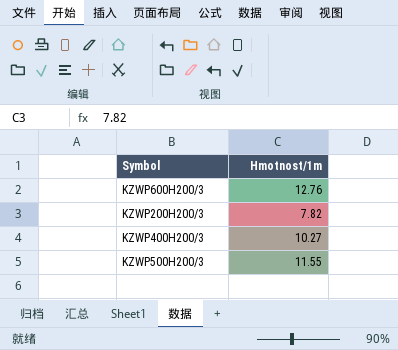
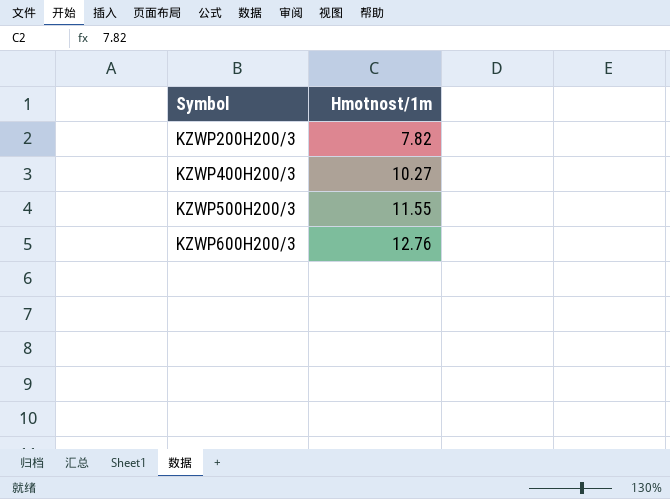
row order: none -> Symbol ascending

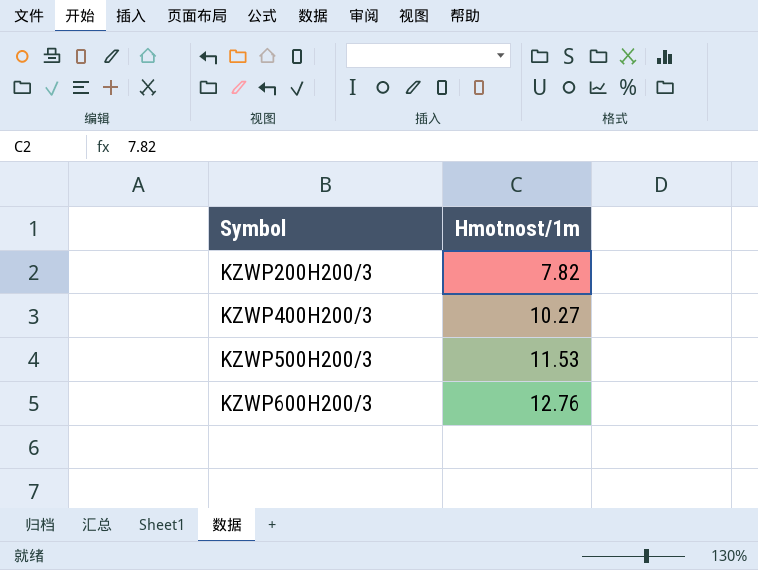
KZWP500H200/3 | Hmotnost/1m: 11.55 -> 11.53

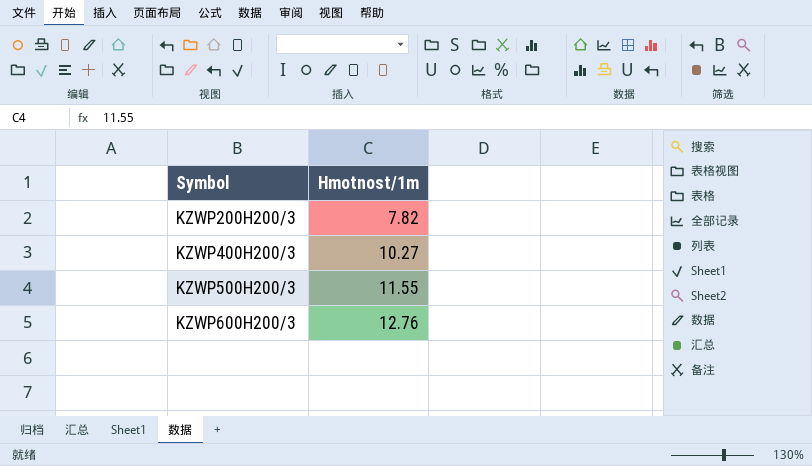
KZWP500H200/3 | Hmotnost/1m: 11.53 -> 11.55

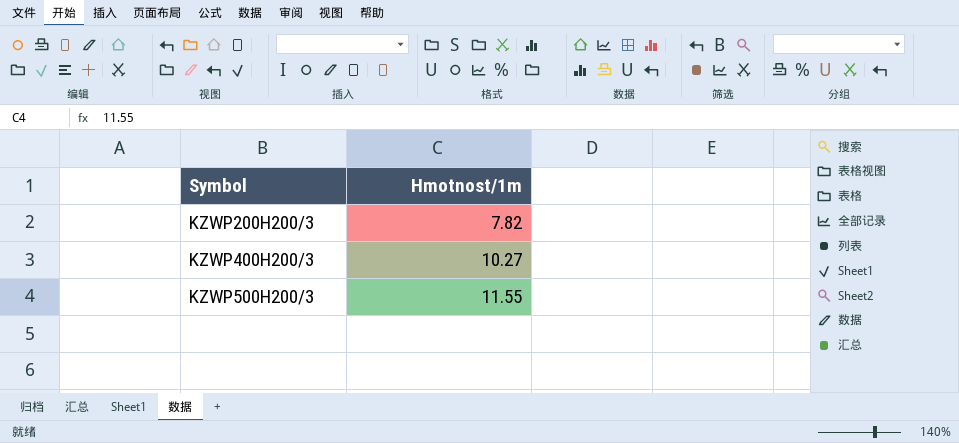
row KZWP600H200/3: 12.76 -> none

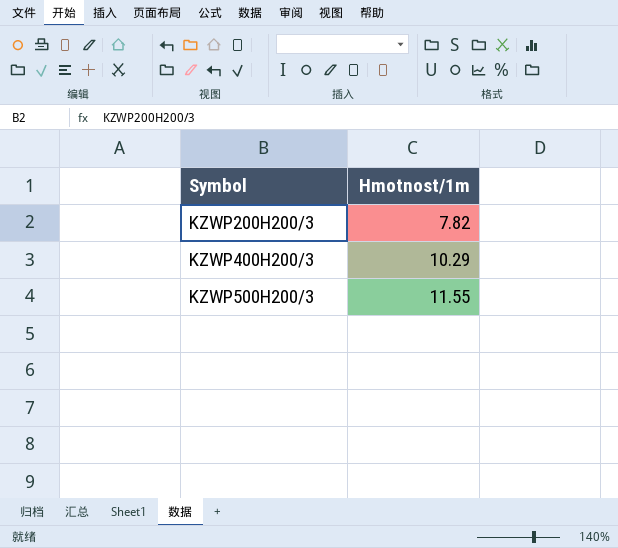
KZWP400H200/3 | Hmotnost/1m: 10.27 -> 10.29

